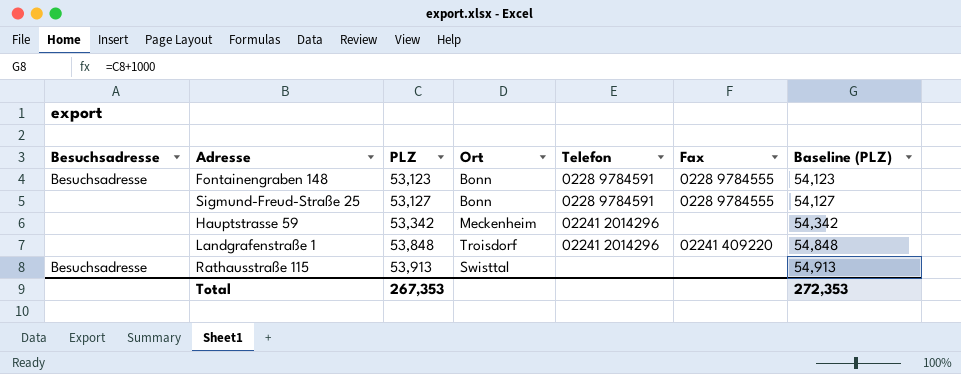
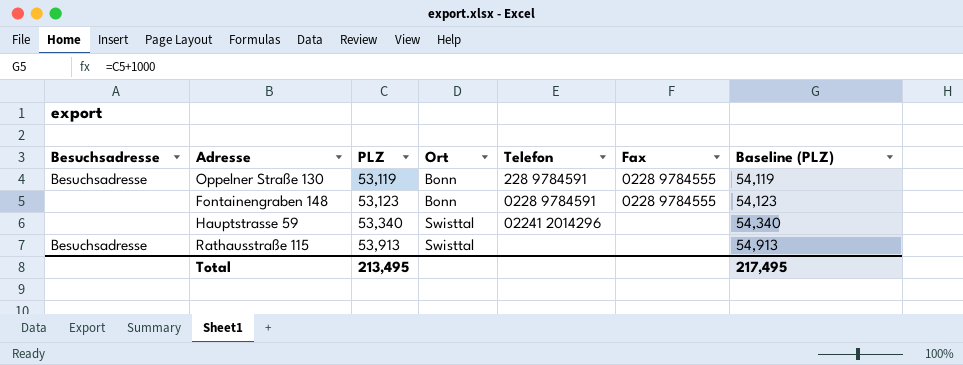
row Sigmund-Freud-Straße 25: none | 53,127 | Bonn | 0228 9784591 | 0228 9784555 | 54,127 -> none
row Landgrafenstraße 1: none | 53,848 | Troisdorf | 02241 2014296 | 02241 409220 | 54,848 -> none
row Oppelner Straße 130: none -> Besuchsadresse | 53,119 | Bonn | 228 9784591 | 0228 9784555 | 54,119
Fontainengraben 148 | Besuchsadresse: Besuchsadresse -> none
Hauptstrasse 59 | PLZ: 53,342 -> 53,340
Hauptstrasse 59 | Ort: Meckenheim -> Swisttal
Hauptstrasse 59 | Baseline (PLZ): 54,342 -> 54,340
Total | PLZ: 267,353 -> 213,495
Total | Baseline (PLZ): 272,353 -> 217,495

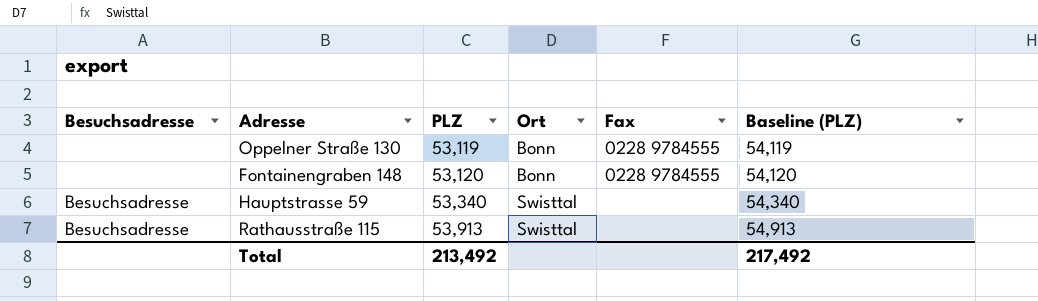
column Telefon | position: 5 -> none
Oppelner Straße 130 | Besuchsadresse: Besuchsadresse -> none
Fontainengraben 148 | PLZ: 53,123 -> 53,120
Fontainengraben 148 | Baseline (PLZ): 54,123 -> 54,120
Hauptstrasse 59 | Besuchsadresse: none -> Besuchsadresse
Total | PLZ: 213,495 -> 213,492
Total | Baseline (PLZ): 217,495 -> 217,492

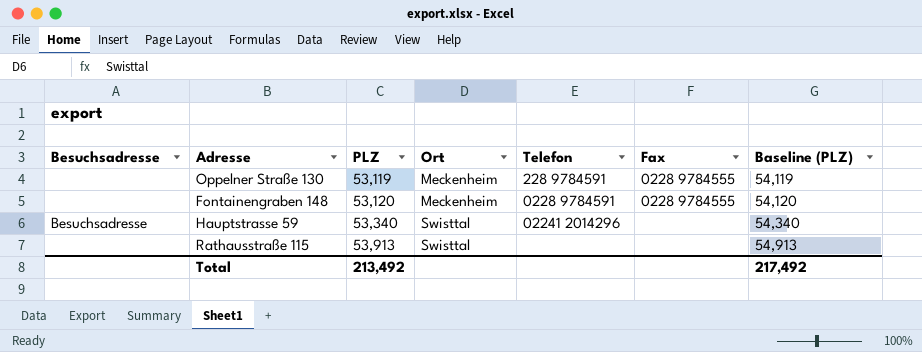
column Telefon | position: none -> 5
Oppelner Straße 130 | Ort: Bonn -> Meckenheim
Fontainengraben 148 | Ort: Bonn -> Meckenheim
Rathausstraße 115 | Besuchsadresse: Besuchsadresse -> none

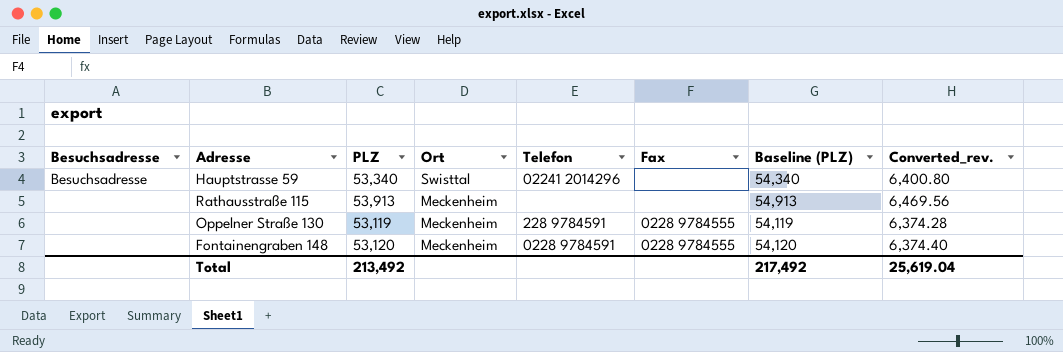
row order: PLZ ascending -> Ort descending
column Converted_rev. | formula: none -> [PLZ] * 0.12
Rathausstraße 115 | Ort: Swisttal -> Meckenheim

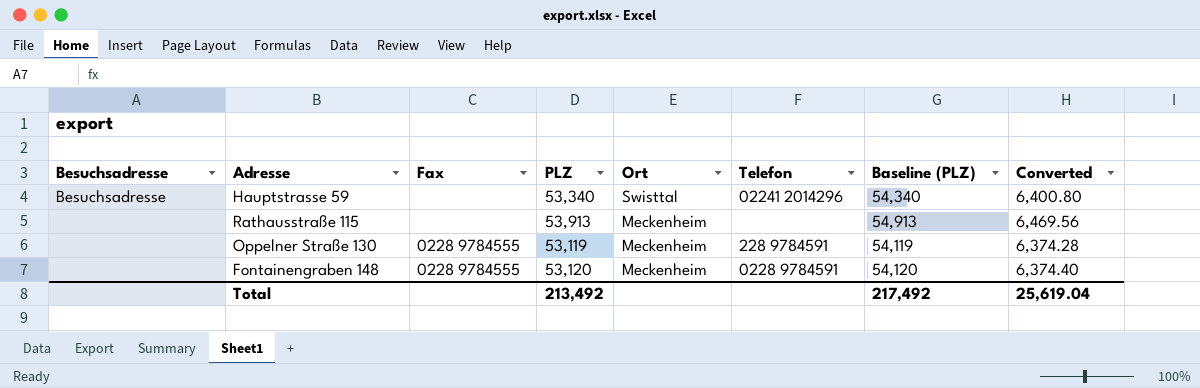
column Fax | position: 6 -> 3
column name: Converted_rev. -> Converted

